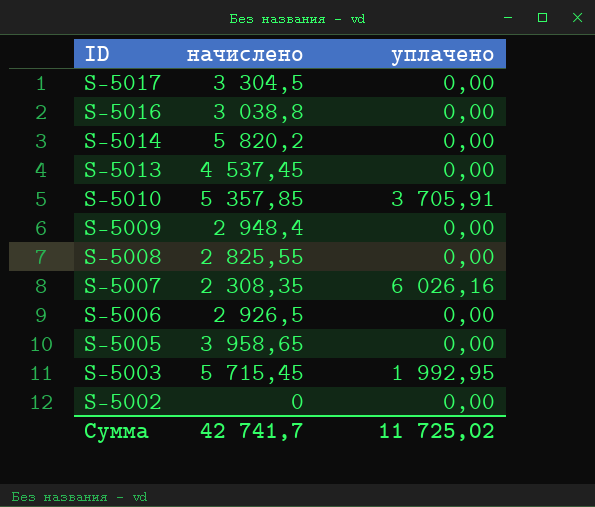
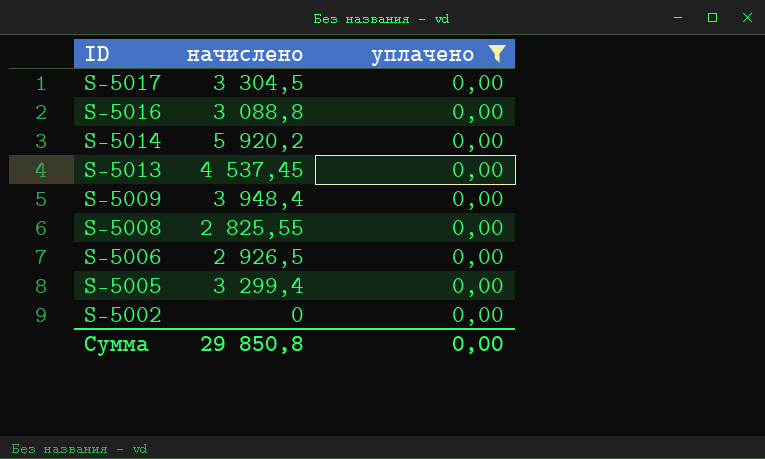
filter: none -> уплачено = 0,00
S-5016 | начислено: 3 038,8 -> 3 088,8
S-5014 | начислено: 5 820,2 -> 5 920,2
S-5009 | начислено: 2 948,4 -> 3 948,4
S-5005 | начислено: 3 958,65 -> 3 299,4
Сумма | начислено: 42 741,7 -> 29 850,8
Сумма | уплачено: 11 725,02 -> 0,00

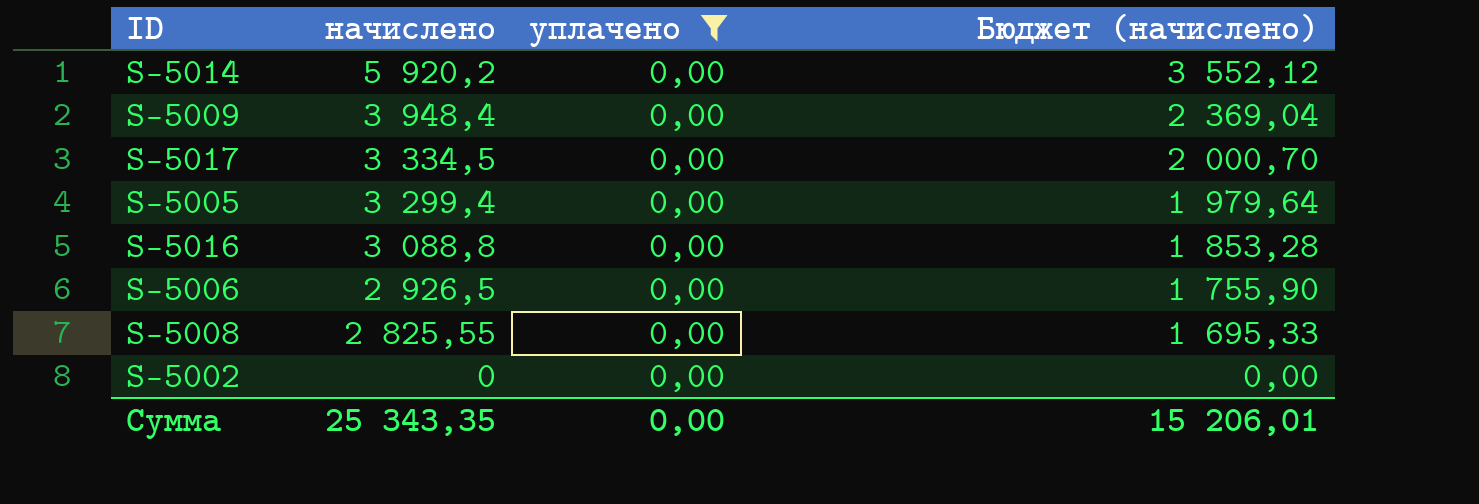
row order: ID descending -> начислено descending
column Бюджет (начислено) | formula: none -> [начислено] * 0,6
row S-5013: 4 537,45 | 0,00 -> none
S-5017 | начислено: 3 304,5 -> 3 334,5
Сумма | начислено: 29 850,8 -> 25 343,35

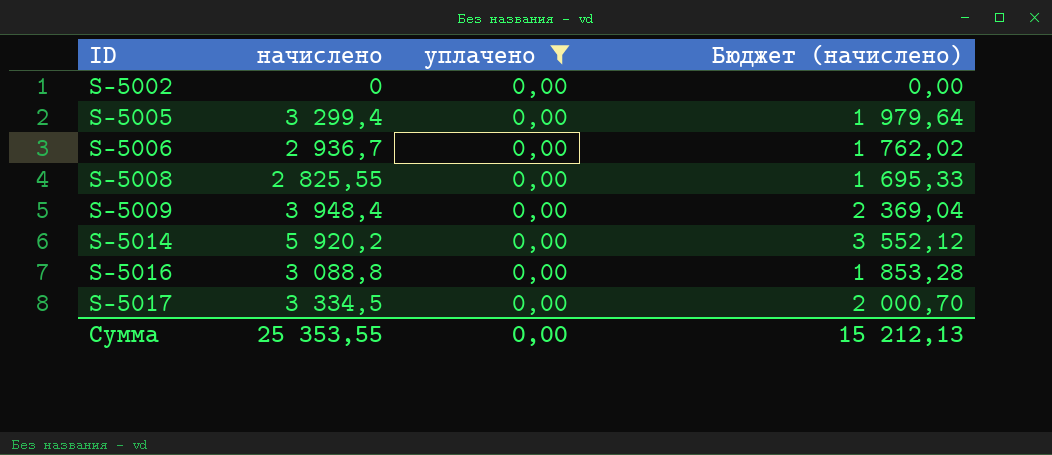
row order: начислено descending -> ID ascending
S-5006 | начислено: 2 926,5 -> 2 936,7
S-5006 | Бюджет (начислено): 1 755,90 -> 1 762,02
Сумма | начислено: 25 343,35 -> 25 353,55
Сумма | Бюджет (начислено): 15 206,01 -> 15 212,13

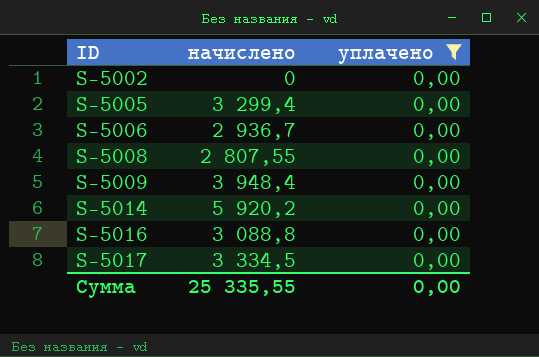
column Бюджет (начислено) | formula: [начислено] * 0,6 -> none
S-5008 | начислено: 2 825,55 -> 2 807,55
Сумма | начислено: 25 353,55 -> 25 335,55

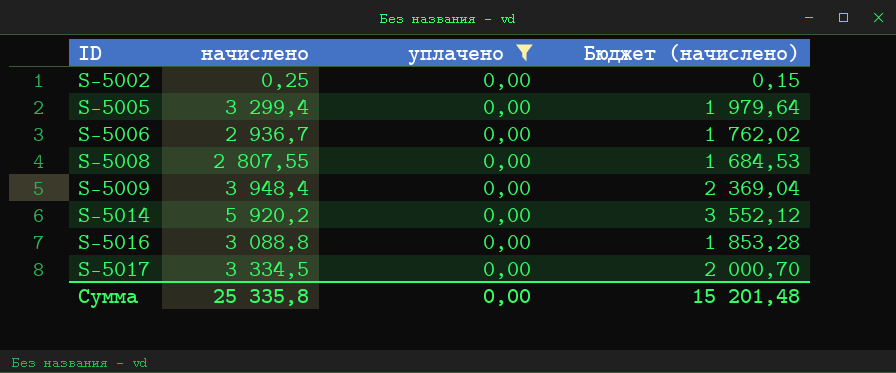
column Бюджет (начислено) | formula: none -> [начислено] * 0,6
S-5002 | начислено: 0 -> 0,25
Сумма | начислено: 25 335,55 -> 25 335,8

